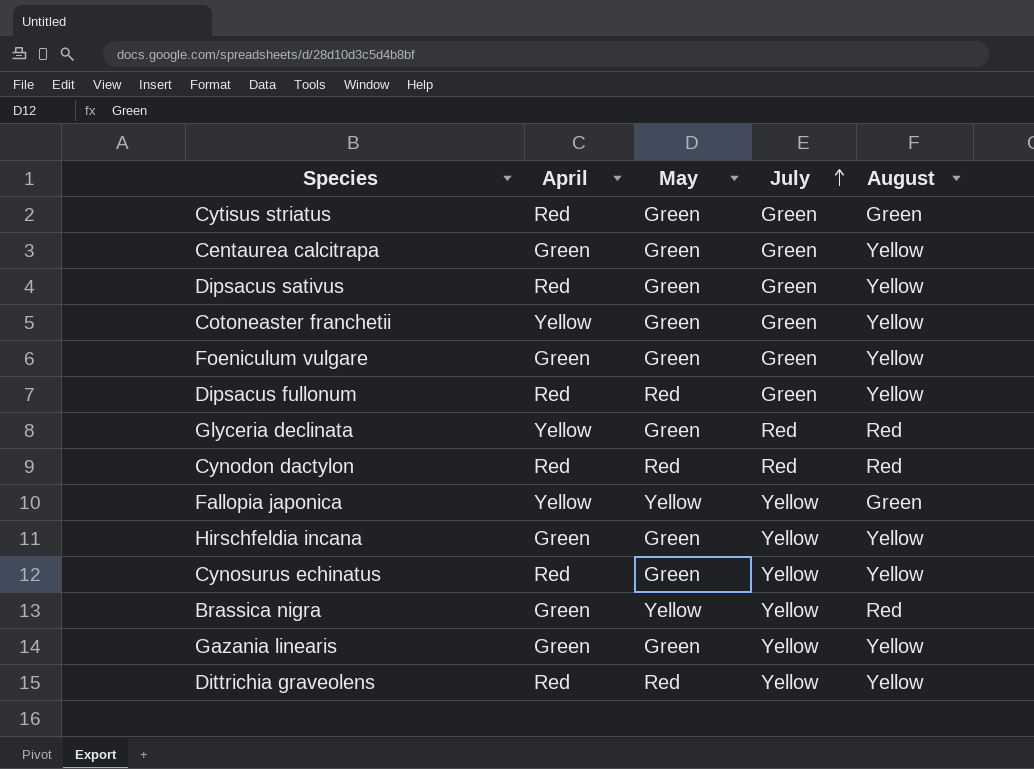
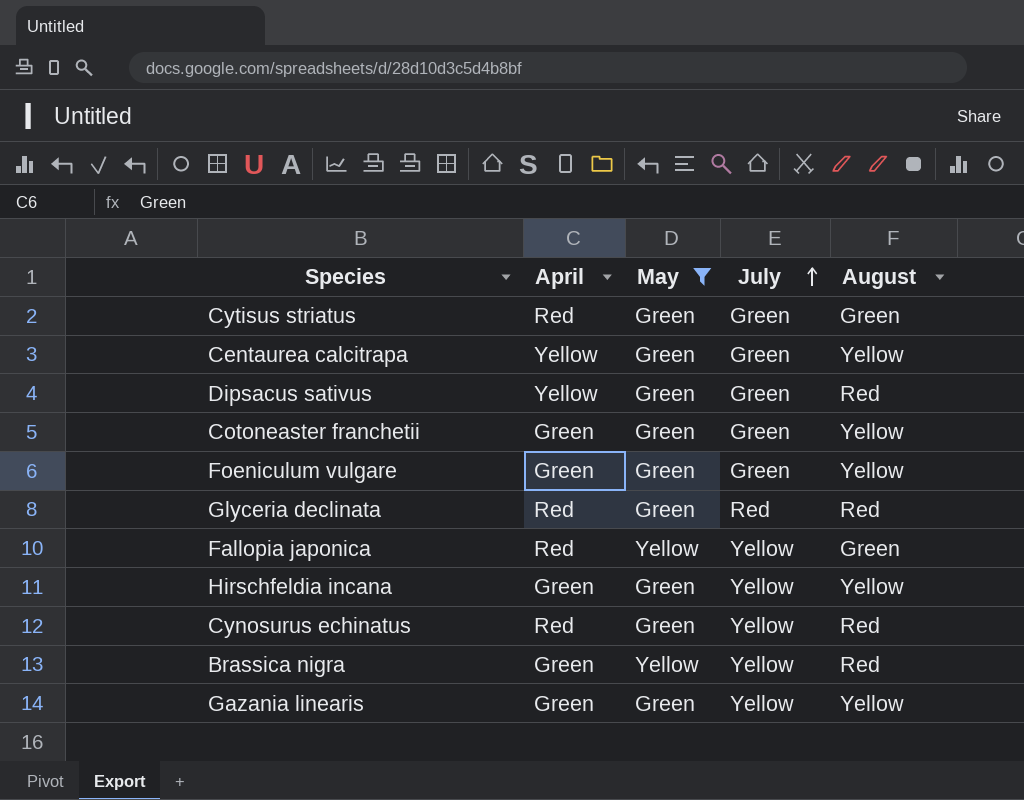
filter: none -> May != Red
Centaurea calcitrapa | April: Green -> Yellow
Dipsacus sativus | April: Red -> Yellow
Dipsacus sativus | August: Yellow -> Red
Cotoneaster franchetii | April: Yellow -> Green
Glyceria declinata | April: Yellow -> Red
Fallopia japonica | April: Yellow -> Red
Cynosurus echinatus | August: Yellow -> Red

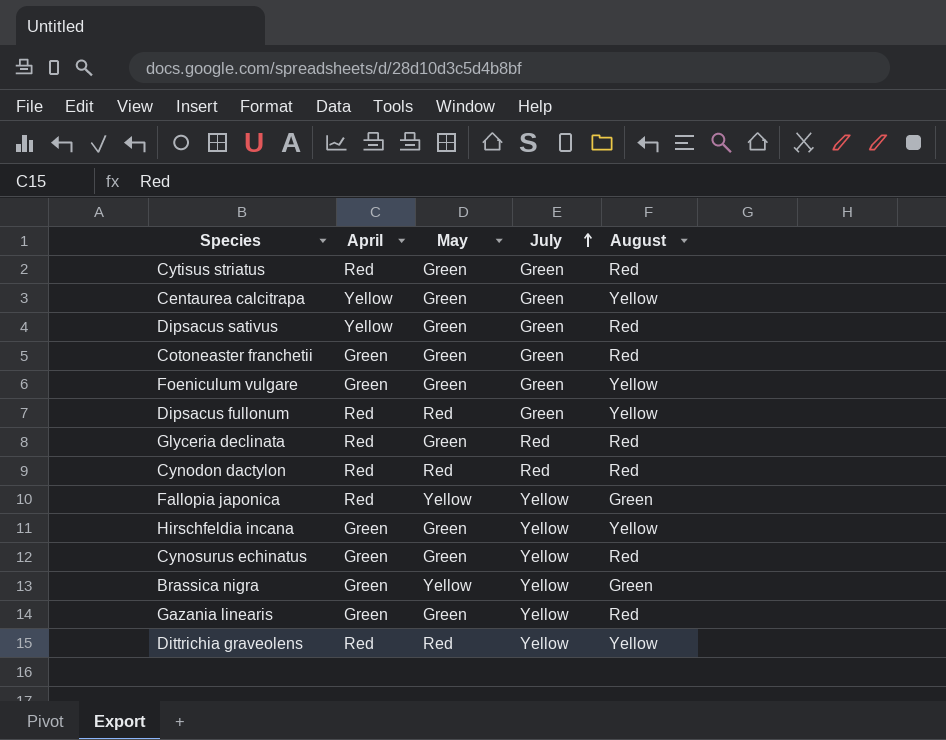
filter: May != Red -> none
Cytisus striatus | August: Green -> Red
Cotoneaster franchetii | August: Yellow -> Red
Cynosurus echinatus | April: Red -> Green
Brassica nigra | August: Red -> Green
Gazania linearis | August: Yellow -> Red

